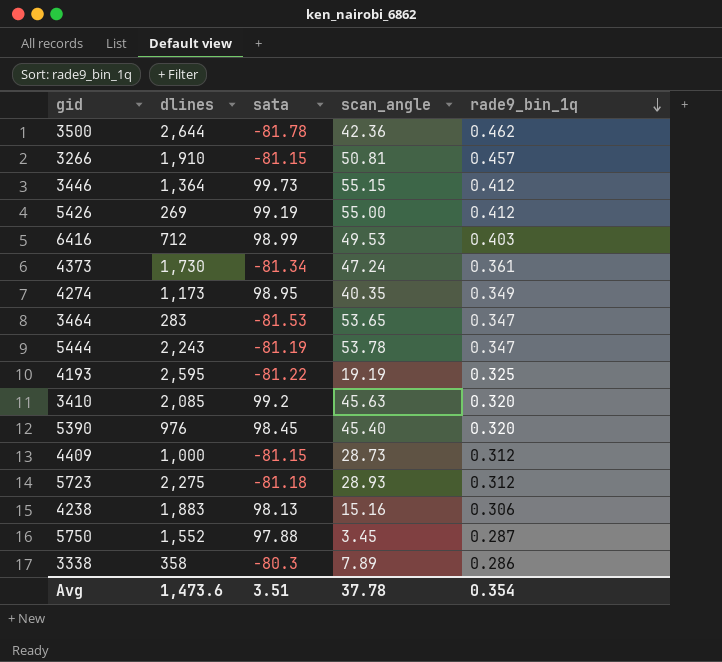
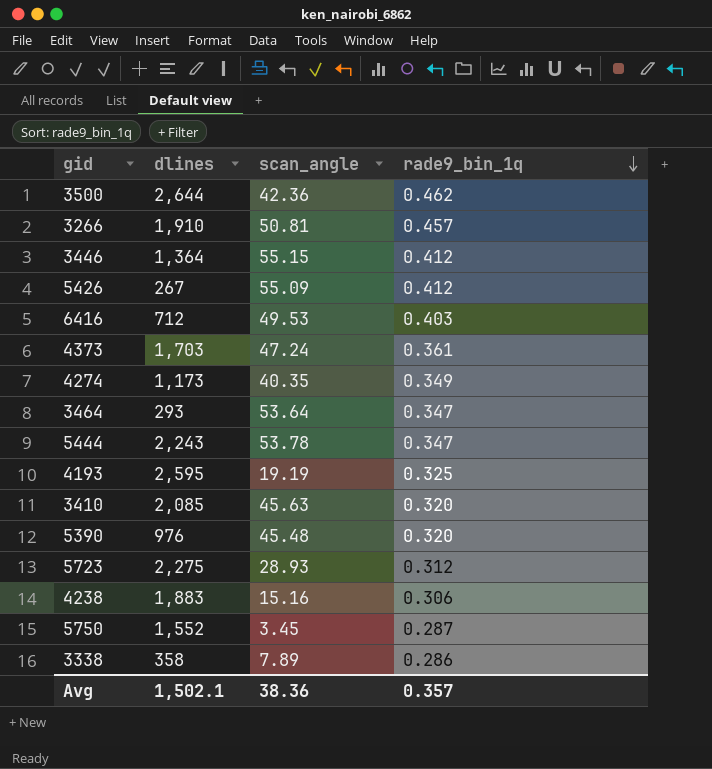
column sata | position: 3 -> none
row 4409: 1,000 | -81.15 | 28.73 | 0.312 -> none
5426 | dlines: 269 -> 267
5426 | scan_angle: 55.00 -> 55.09
4373 | dlines: 1,730 -> 1,703
3464 | dlines: 283 -> 293
3464 | scan_angle: 53.65 -> 53.64
5390 | scan_angle: 45.40 -> 45.48
Avg | dlines: 1,473.6 -> 1,502.1
Avg | scan_angle: 37.78 -> 38.36
Avg | rade9_bin_1q: 0.354 -> 0.357

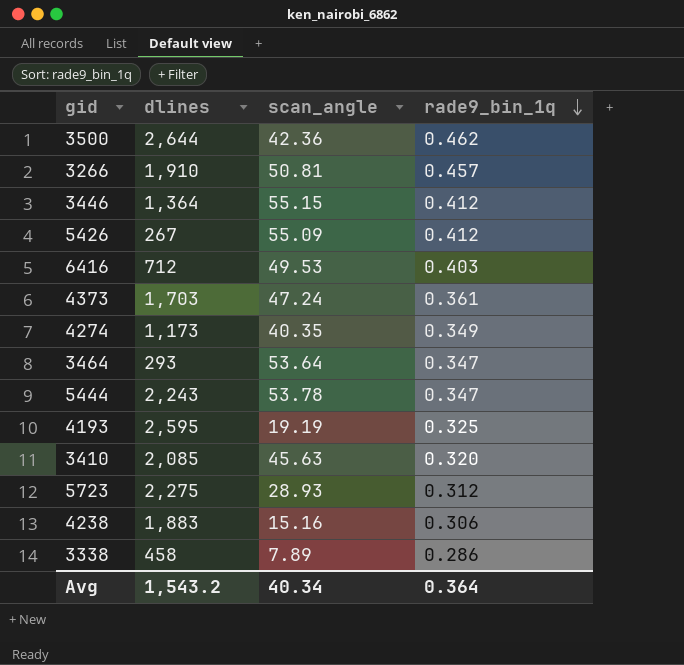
row 5390: 976 | 45.48 | 0.320 -> none
row 5750: 1,552 | 3.45 | 0.287 -> none
3338 | dlines: 358 -> 458
Avg | dlines: 1,502.1 -> 1,543.2
Avg | scan_angle: 38.36 -> 40.34
Avg | rade9_bin_1q: 0.357 -> 0.364

